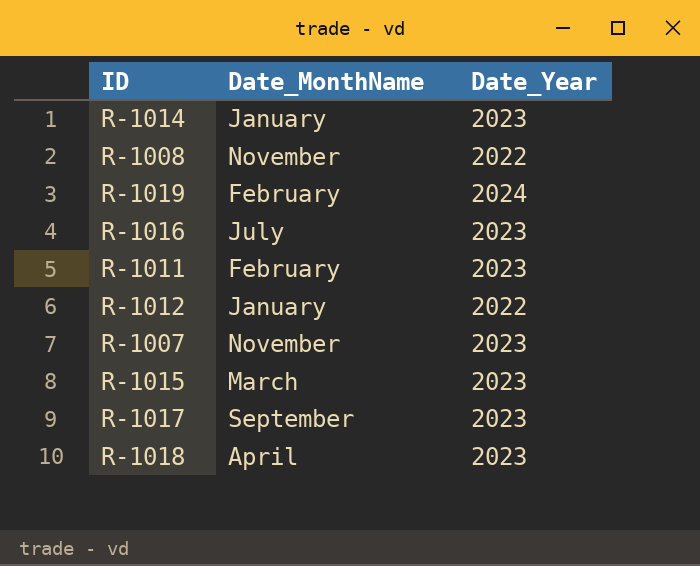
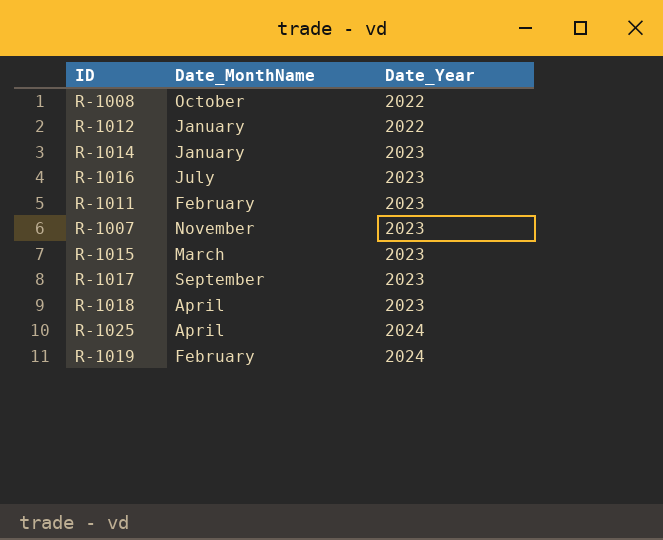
row order: none -> Date_Year ascending
R-1008 | Date_MonthName: November -> October
row R-1025: none -> April | 2024

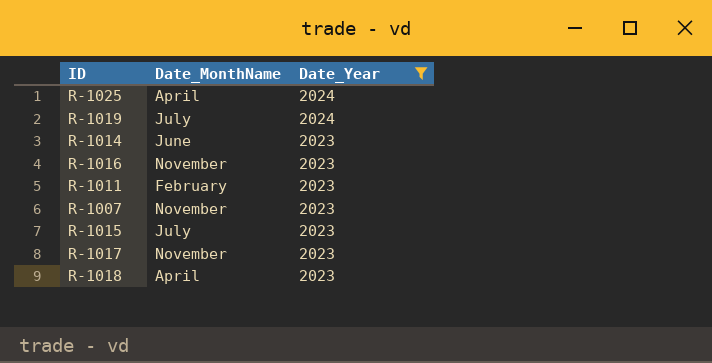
filter: none -> Date_Year != 2022
row order: Date_Year ascending -> Date_Year descending
R-1019 | Date_MonthName: February -> July
R-1014 | Date_MonthName: January -> June
R-1016 | Date_MonthName: July -> November
R-1015 | Date_MonthName: March -> July
R-1017 | Date_MonthName: September -> November

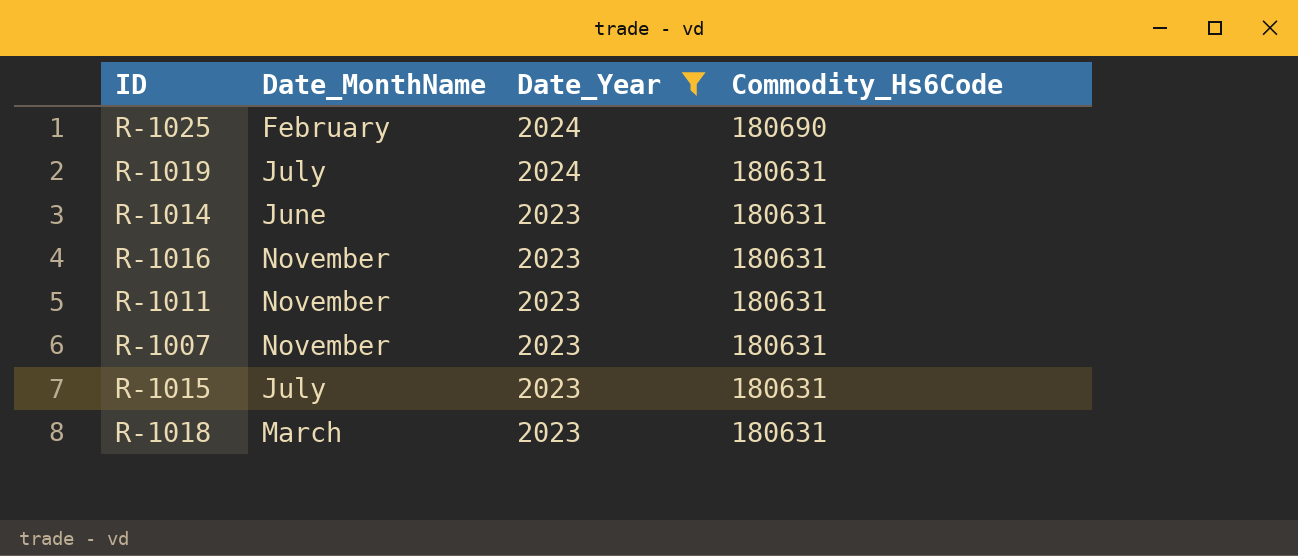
column Commodity_Hs6Code | position: none -> 4
row R-1017: November | 2023 -> none
R-1025 | Date_MonthName: April -> February
R-1011 | Date_MonthName: February -> November
R-1018 | Date_MonthName: April -> March

